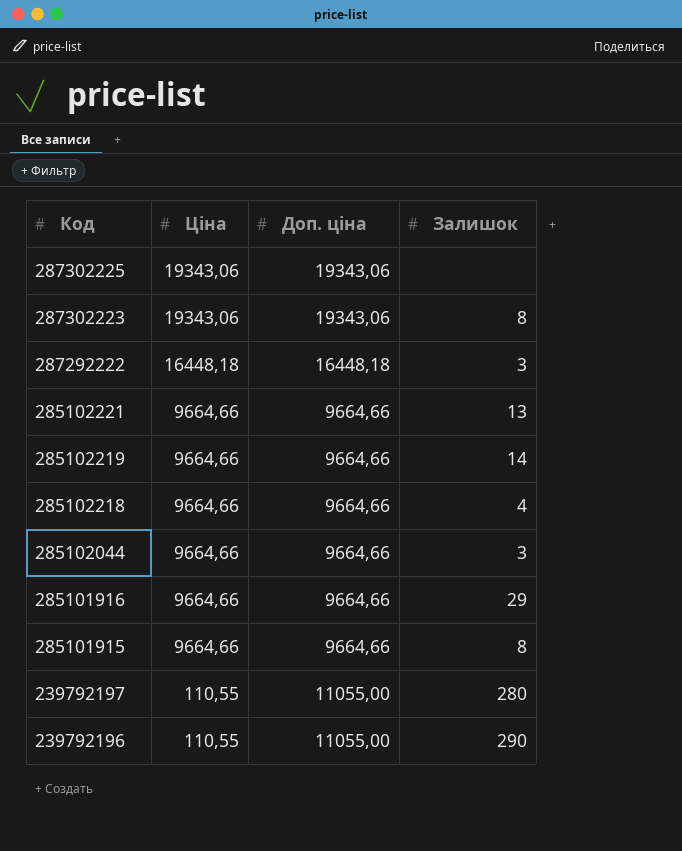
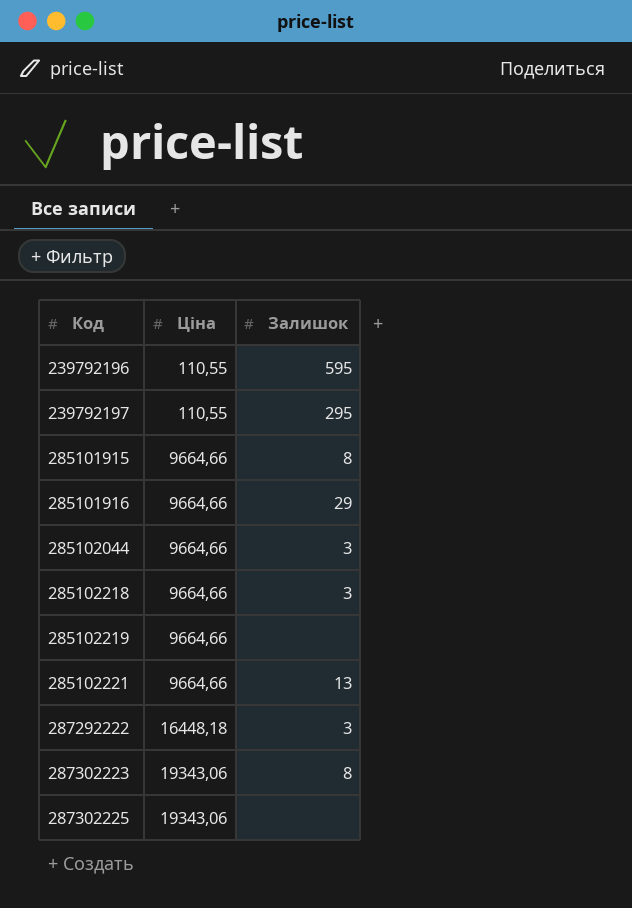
row order: Код descending -> Код ascending
column Доп. ціна | position: 3 -> none
239792196 | Залишок: 290 -> 595
239792197 | Залишок: 280 -> 295
285102218 | Залишок: 4 -> 3
285102219 | Залишок: 14 -> none

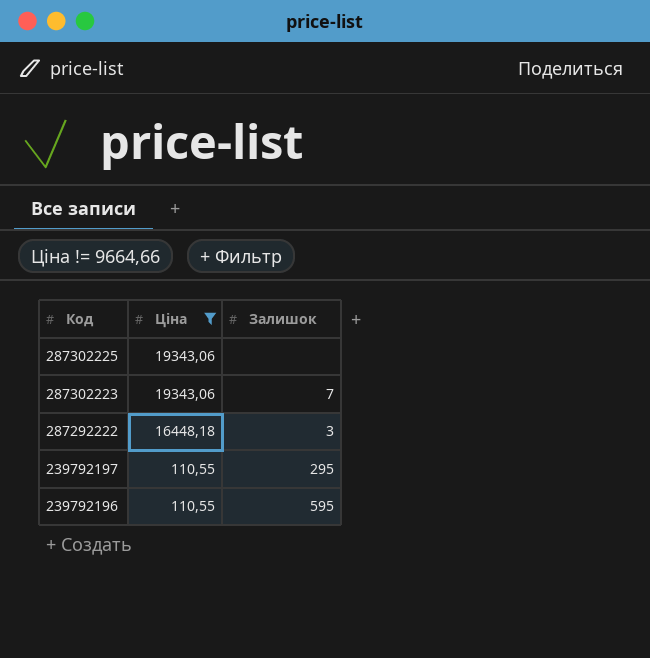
filter: none -> Ціна != 9664,66
row order: Код ascending -> Код descending
287302223 | Залишок: 8 -> 7

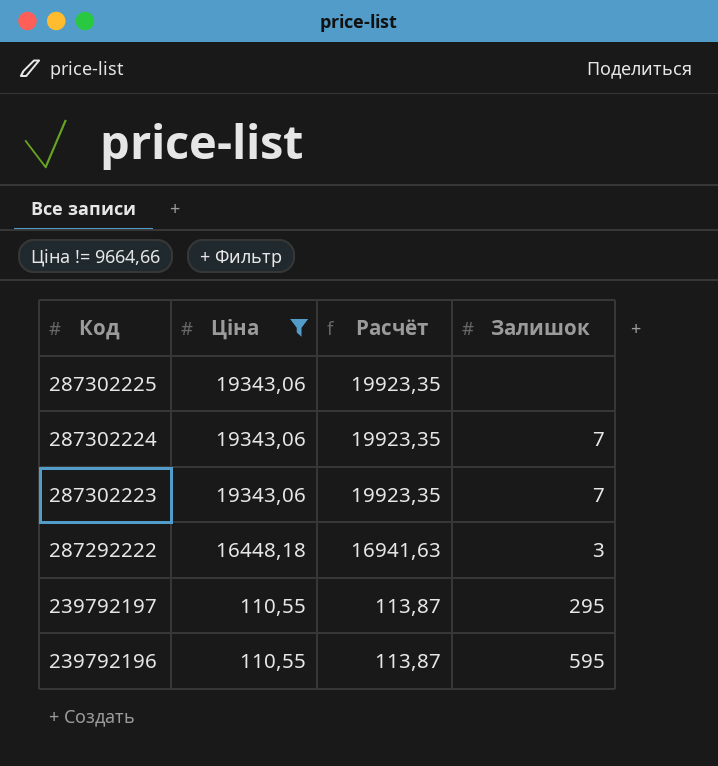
column Расчёт | formula: none -> [Ціна] * 1,03
row 287302224: none -> 19343,06 | 19923,35 | 7

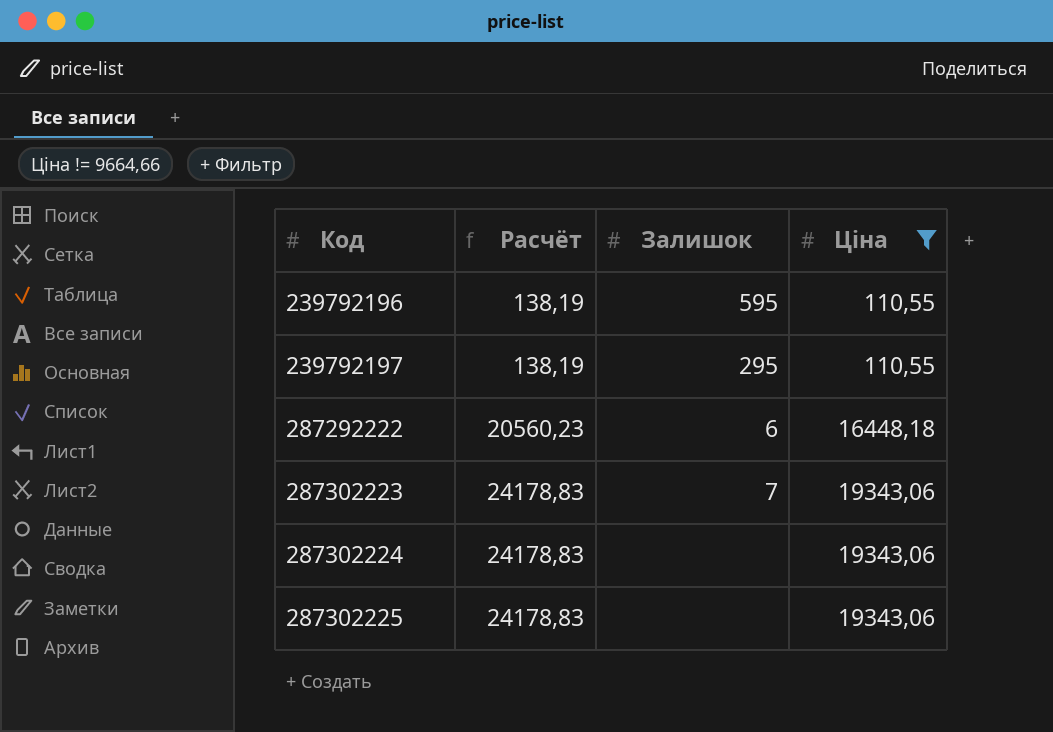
row order: Код descending -> Код ascending
column Расчёт | formula: [Ціна] * 1,03 -> [Ціна] * 1,25
column Ціна | position: 2 -> 4
287292222 | Залишок: 3 -> 6
287302224 | Залишок: 7 -> none

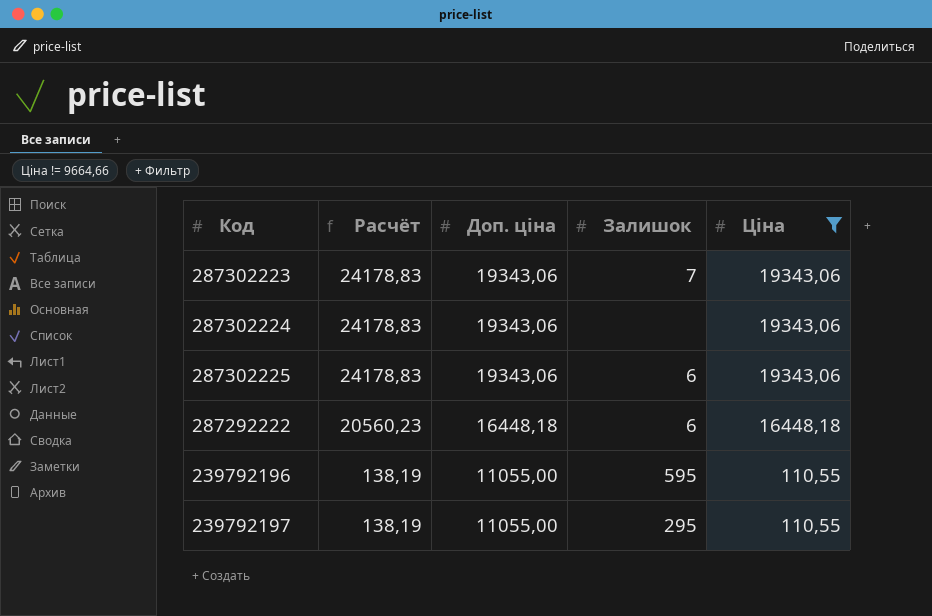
row order: Код ascending -> Расчёт descending
column Доп. ціна | position: none -> 3
287302225 | Залишок: none -> 6

